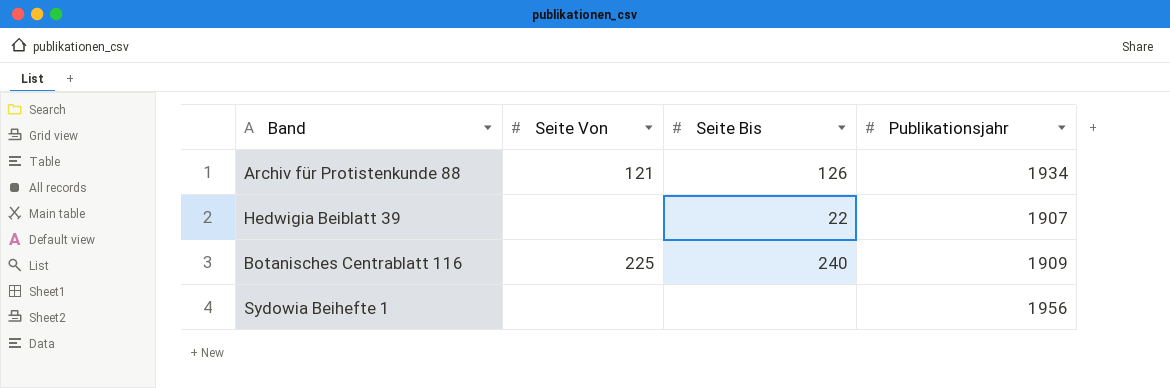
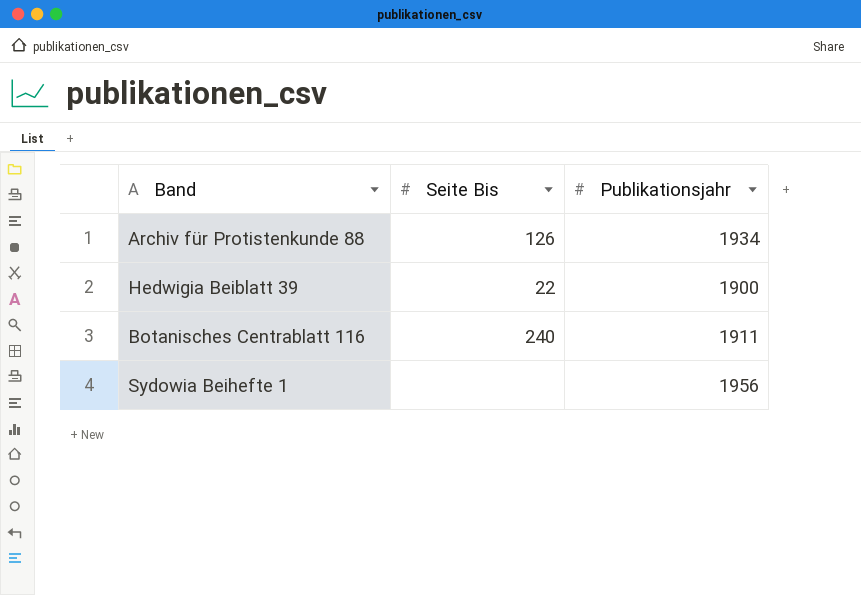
column Seite Von | position: 2 -> none
Hedwigia Beiblatt 39 | Publikationsjahr: 1907 -> 1900
Botanisches Centrablatt 116 | Publikationsjahr: 1909 -> 1911

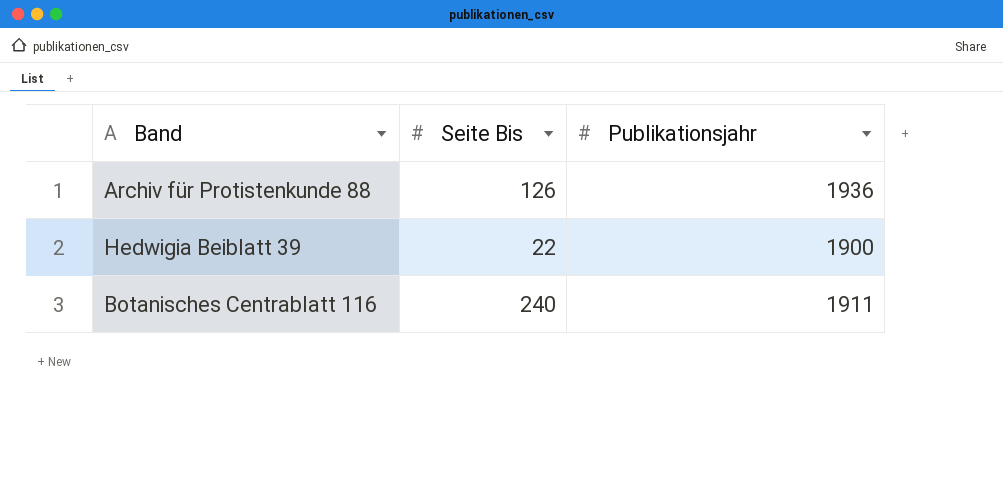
row Sydowia Beihefte 1: none | 1956 -> none
Archiv für Protistenkunde 88 | Publikationsjahr: 1934 -> 1936

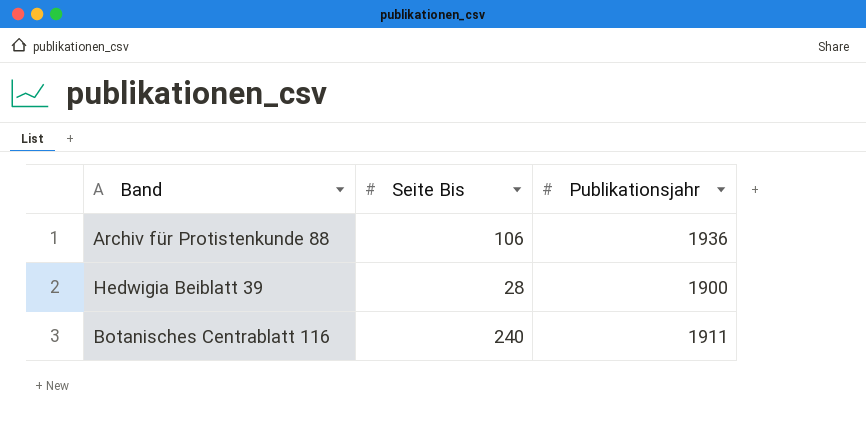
Archiv für Protistenkunde 88 | Seite Bis: 126 -> 106
Hedwigia Beiblatt 39 | Seite Bis: 22 -> 28

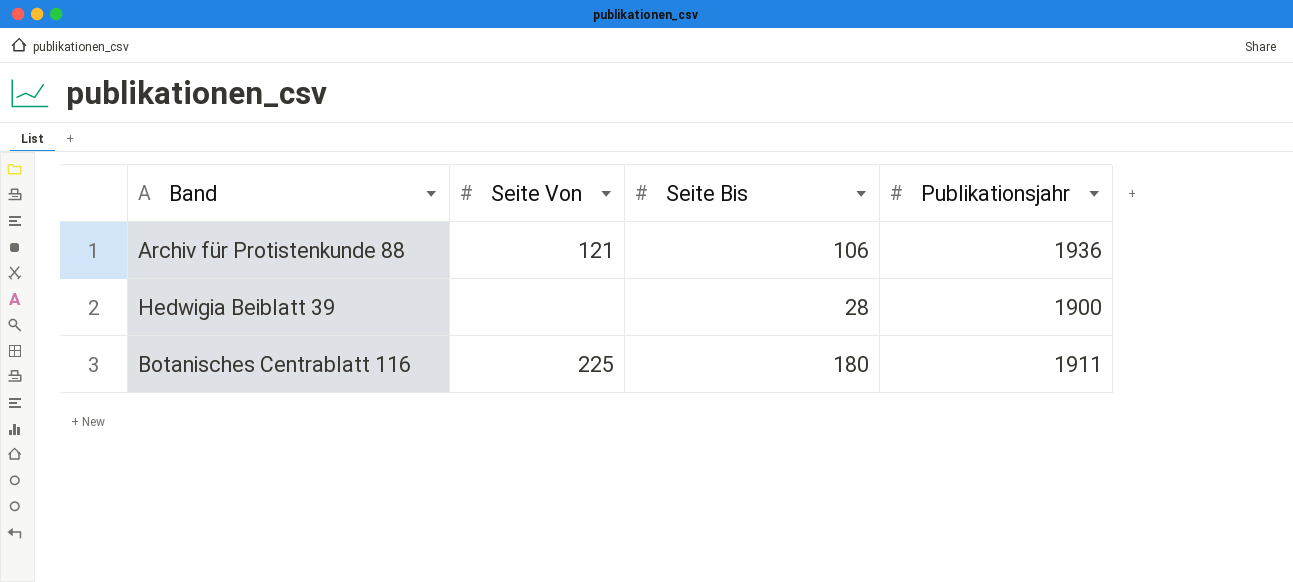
column Seite Von | position: none -> 2
Botanisches Centrablatt 116 | Seite Bis: 240 -> 180

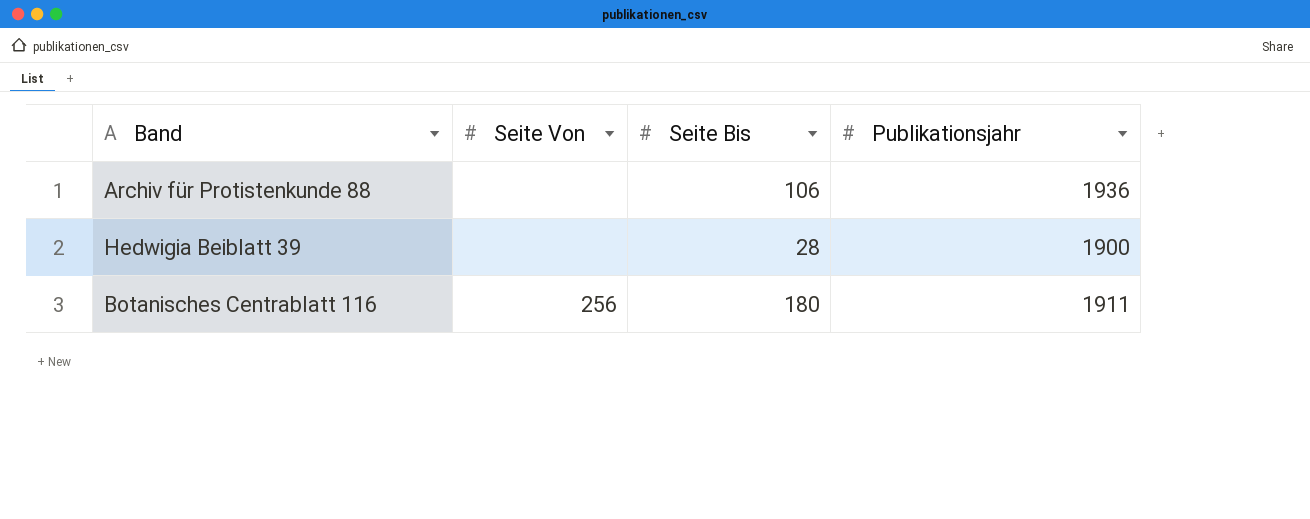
Archiv für Protistenkunde 88 | Seite Von: 121 -> none
Botanisches Centrablatt 116 | Seite Von: 225 -> 256

